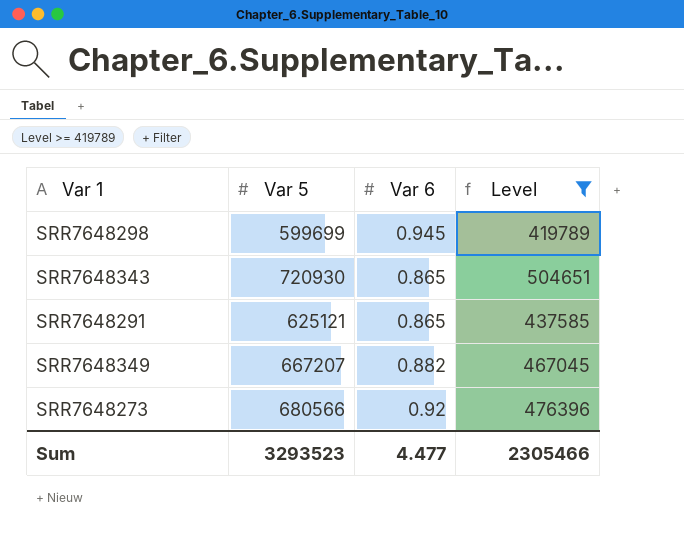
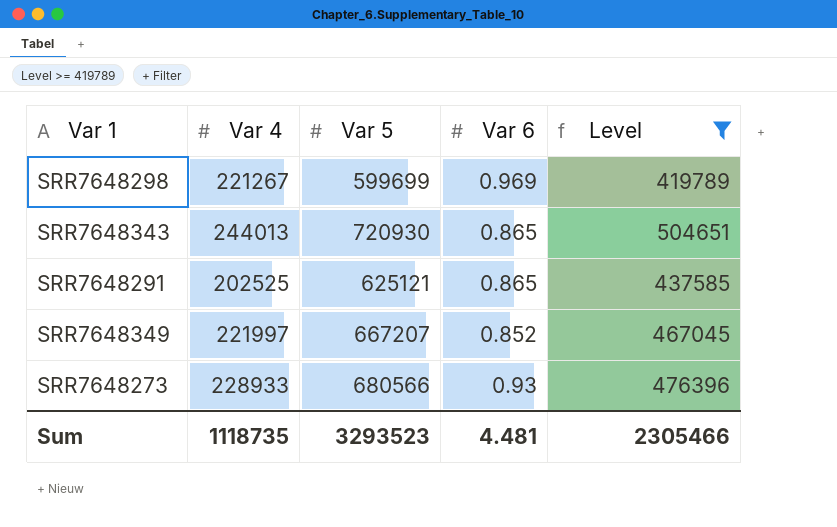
column Var 4 | position: none -> 2
SRR7648298 | Var 6: 0.945 -> 0.969
SRR7648349 | Var 6: 0.882 -> 0.852
SRR7648273 | Var 6: 0.92 -> 0.93
Sum | Var 6: 4.477 -> 4.481

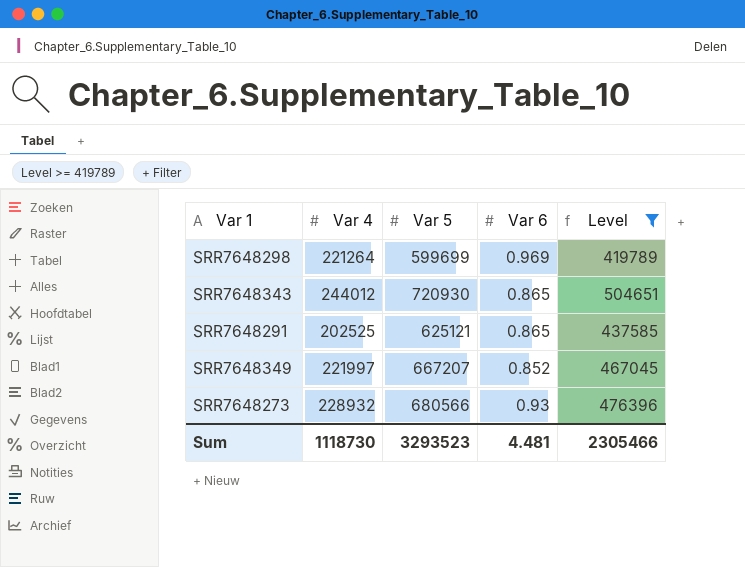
SRR7648298 | Var 4: 221267 -> 221264
SRR7648343 | Var 4: 244013 -> 244012
SRR7648273 | Var 4: 228933 -> 228932
Sum | Var 4: 1118735 -> 1118730

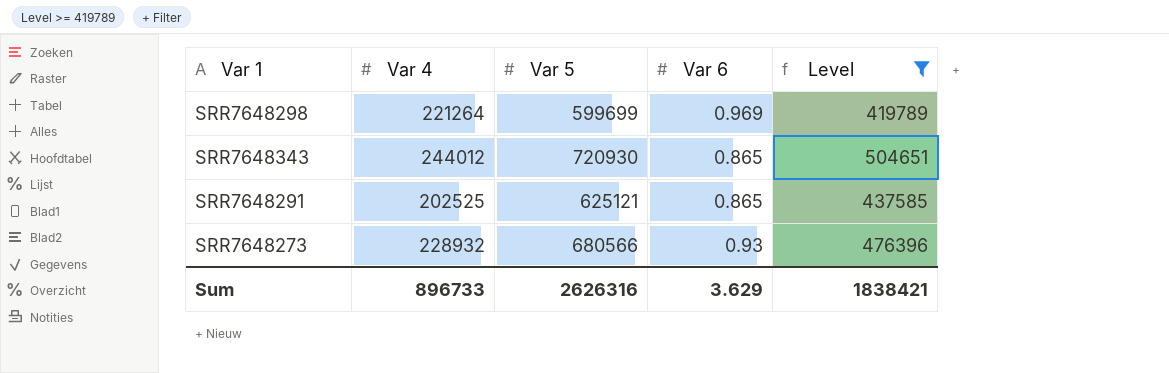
row SRR7648349: 221997 | 667207 | 0.852 | 467045 -> none
Sum | Var 4: 1118730 -> 896733
Sum | Var 5: 3293523 -> 2626316
Sum | Var 6: 4.481 -> 3.629
Sum | Level: 2305466 -> 1838421

